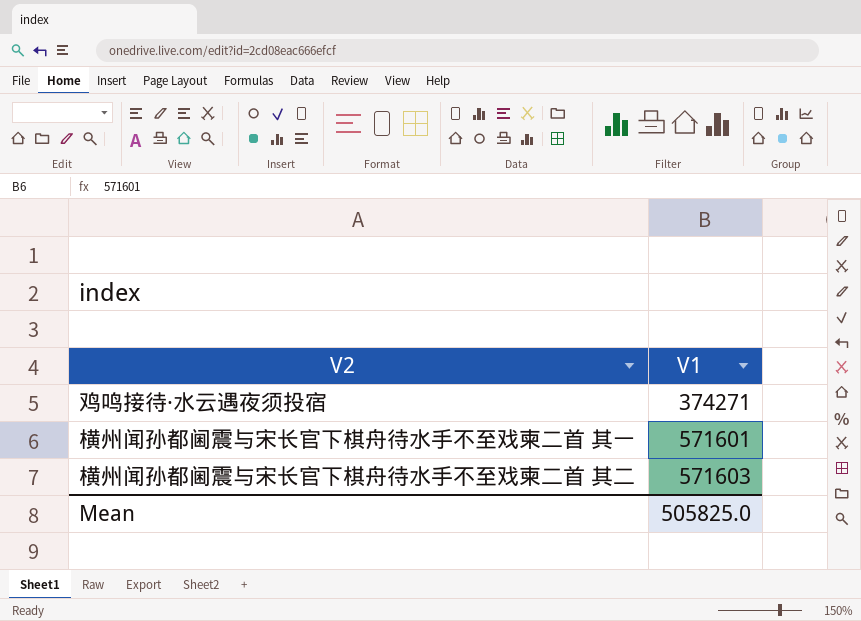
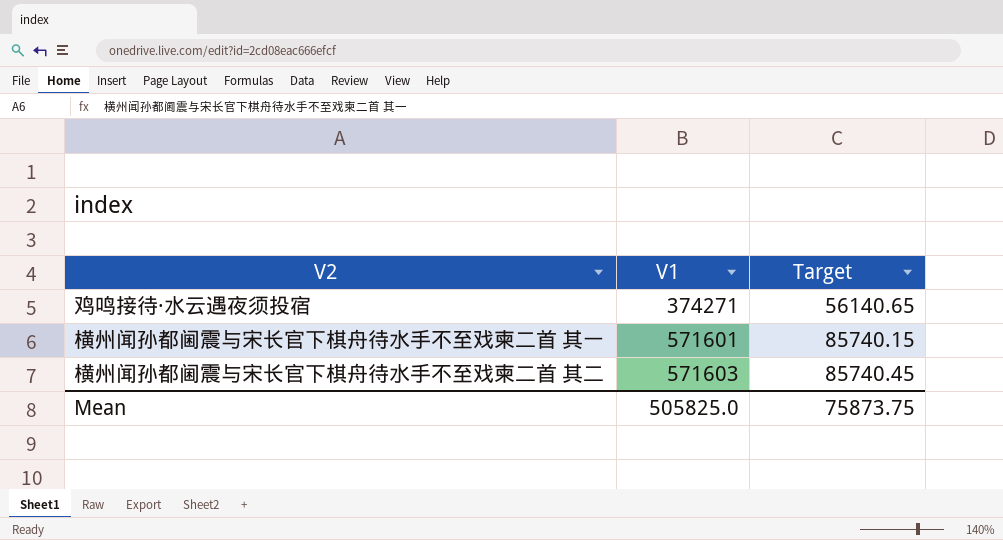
column Target | formula: none -> [V1] * 0.15

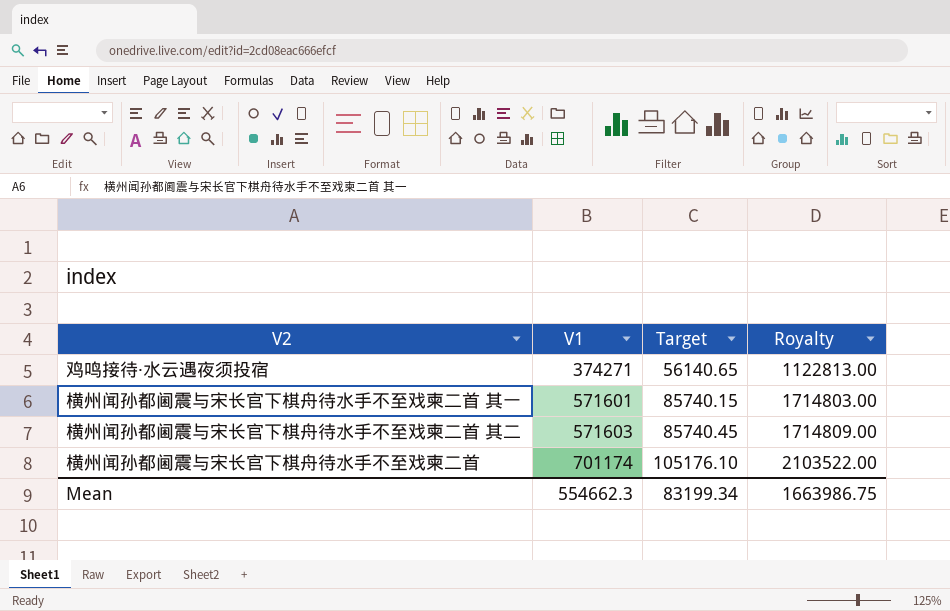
column Royalty | formula: none -> [V1] * 3
row 横州闻孙都阃震与宋长官下棋舟待水手不至戏柬二首: none -> 701174 | 105176.10 | 2103522.00
Mean | V1: 505825.0 -> 554662.3
Mean | Target: 75873.75 -> 83199.34

